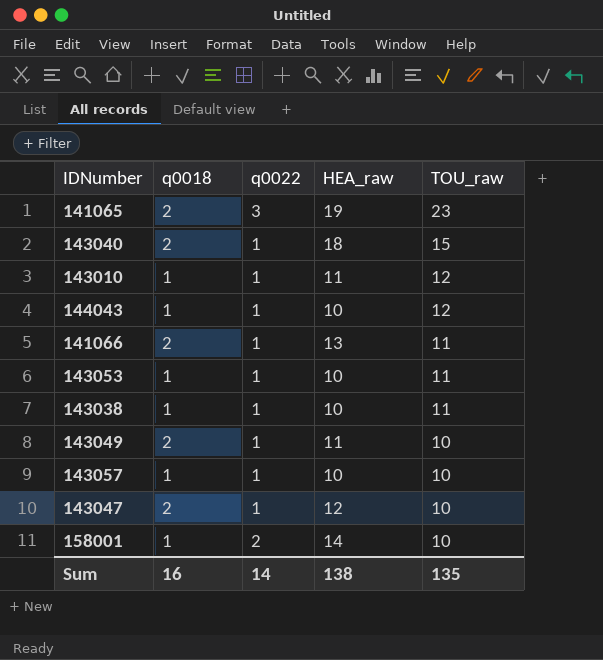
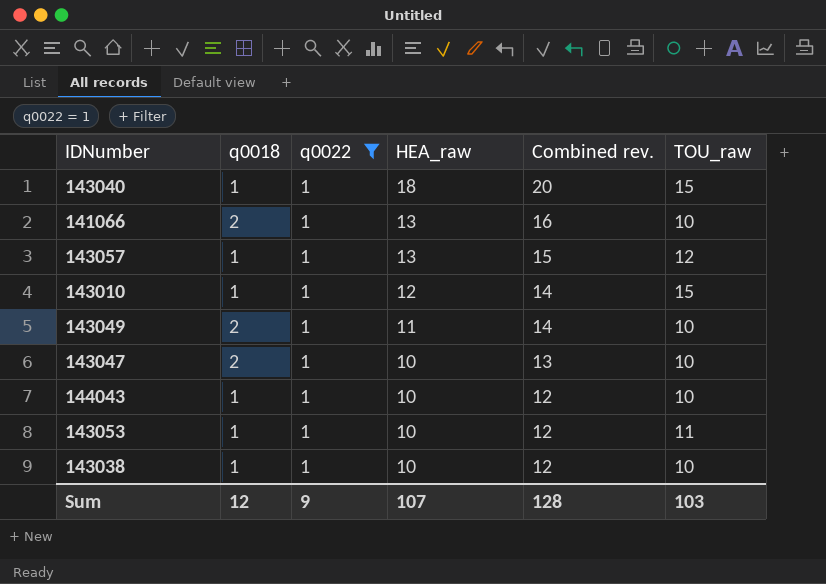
filter: none -> q0022 = 1
row order: TOU_raw descending -> HEA_raw descending
column Combined rev. | formula: none -> [q0018] + [q0022] + [HEA_raw]
143040 | q0018: 2 -> 1
141066 | TOU_raw: 11 -> 10
143057 | HEA_raw: 10 -> 13
143057 | TOU_raw: 10 -> 12
143010 | HEA_raw: 11 -> 12
143010 | TOU_raw: 12 -> 15
143047 | HEA_raw: 12 -> 10
144043 | TOU_raw: 12 -> 10
143038 | TOU_raw: 11 -> 10
Sum | q0018: 16 -> 12
Sum | q0022: 14 -> 9
Sum | HEA_raw: 138 -> 107
Sum | TOU_raw: 135 -> 103

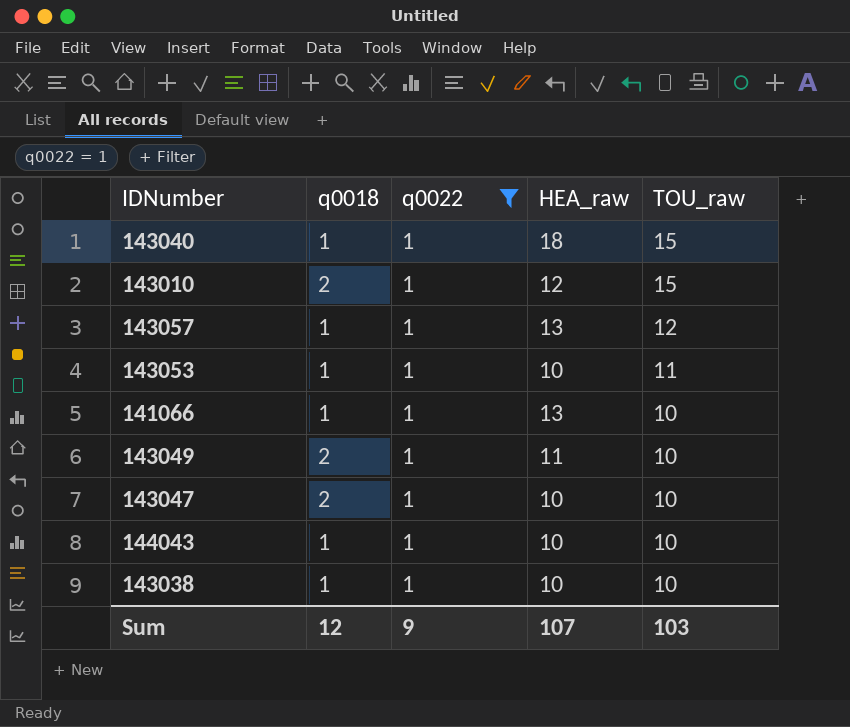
row order: HEA_raw descending -> TOU_raw descending
column Combined rev. | formula: [q0018] + [q0022] + [HEA_raw] -> none
143010 | q0018: 1 -> 2
141066 | q0018: 2 -> 1

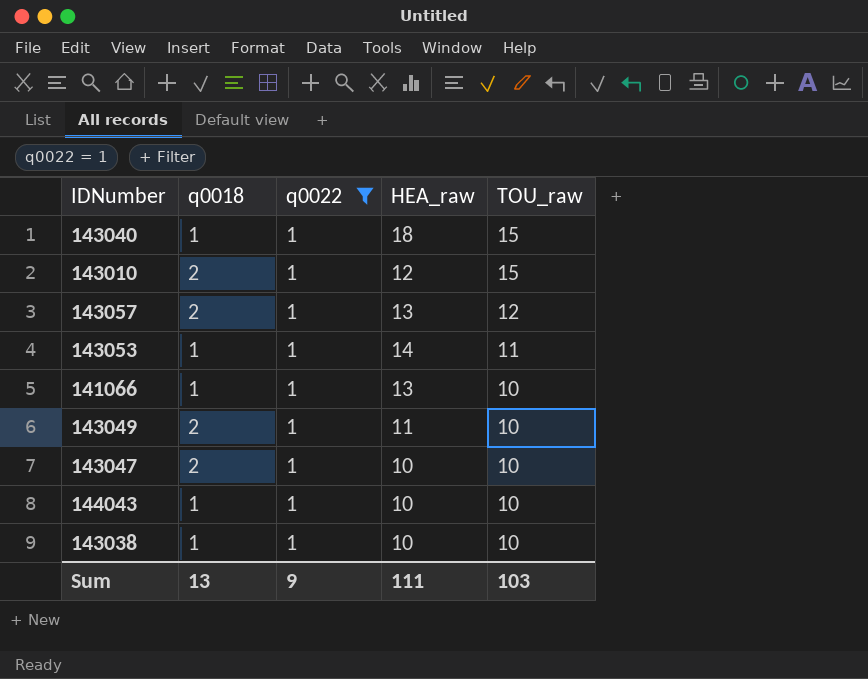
143057 | q0018: 1 -> 2
143053 | HEA_raw: 10 -> 14
Sum | q0018: 12 -> 13
Sum | HEA_raw: 107 -> 111

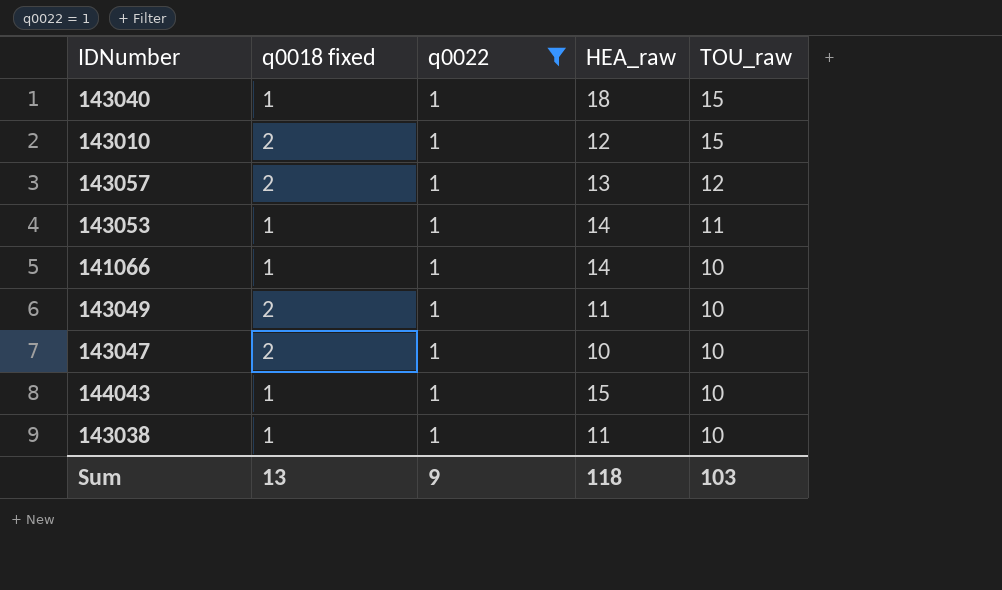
column name: q0018 -> q0018 fixed
141066 | HEA_raw: 13 -> 14
144043 | HEA_raw: 10 -> 15
143038 | HEA_raw: 10 -> 11
Sum | HEA_raw: 111 -> 118

